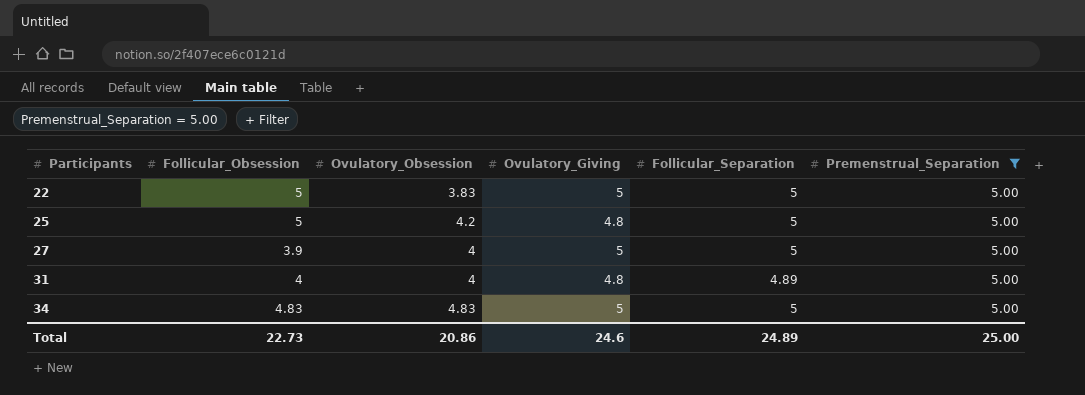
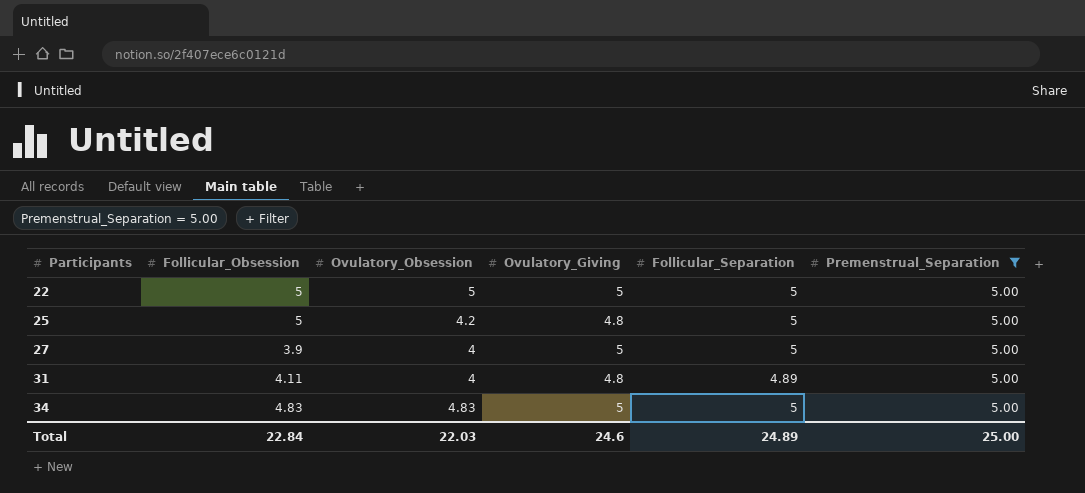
22 | Ovulatory_Obsession: 3.83 -> 5
31 | Follicular_Obsession: 4 -> 4.11
Total | Follicular_Obsession: 22.73 -> 22.84
Total | Ovulatory_Obsession: 20.86 -> 22.03

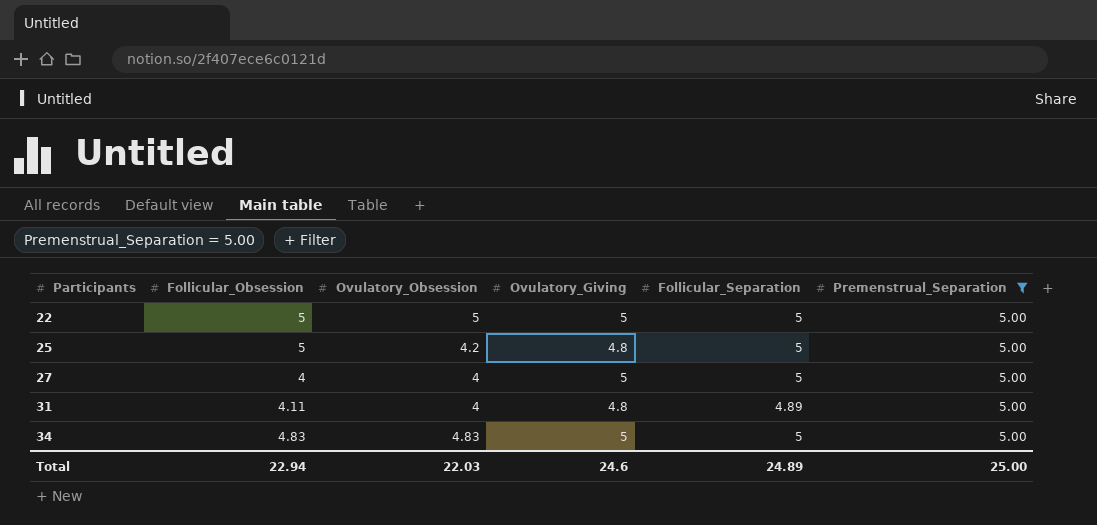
27 | Follicular_Obsession: 3.9 -> 4
Total | Follicular_Obsession: 22.84 -> 22.94

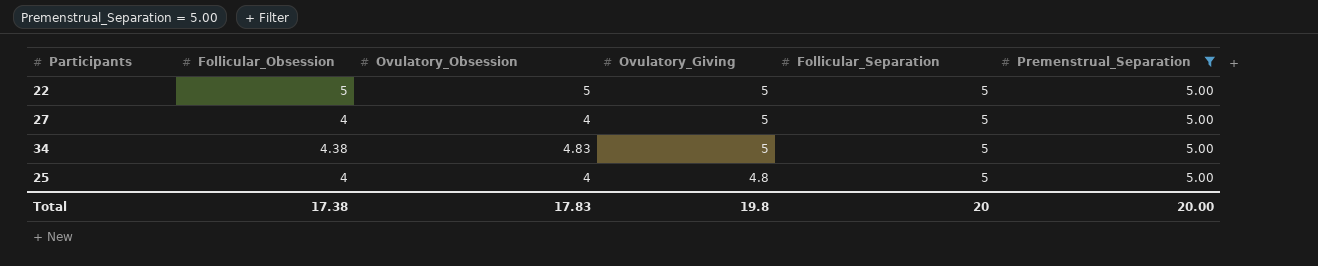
row order: Participants ascending -> Ovulatory_Giving descending
row 31: 4.11 | 4 | 4.8 | 4.89 | 5.00 -> none
34 | Follicular_Obsession: 4.83 -> 4.38
25 | Follicular_Obsession: 5 -> 4
25 | Ovulatory_Obsession: 4.2 -> 4
Total | Follicular_Obsession: 22.94 -> 17.38
Total | Ovulatory_Obsession: 22.03 -> 17.83
Total | Ovulatory_Giving: 24.6 -> 19.8
Total | Follicular_Separation: 24.89 -> 20
Total | Premenstrual_Separation: 25.00 -> 20.00

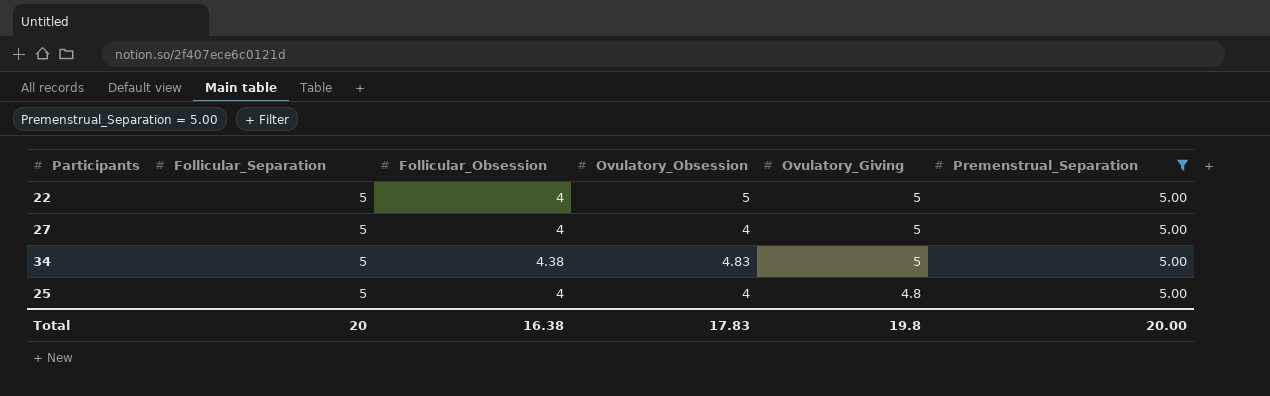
column Follicular_Separation | position: 5 -> 2
22 | Follicular_Obsession: 5 -> 4
Total | Follicular_Obsession: 17.38 -> 16.38

